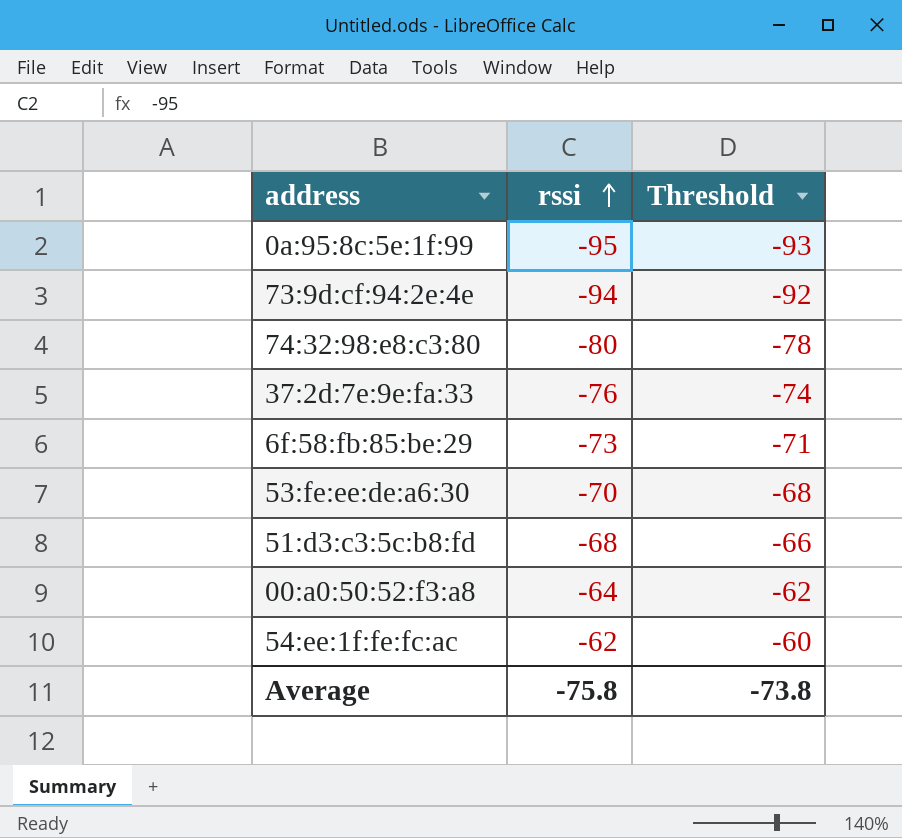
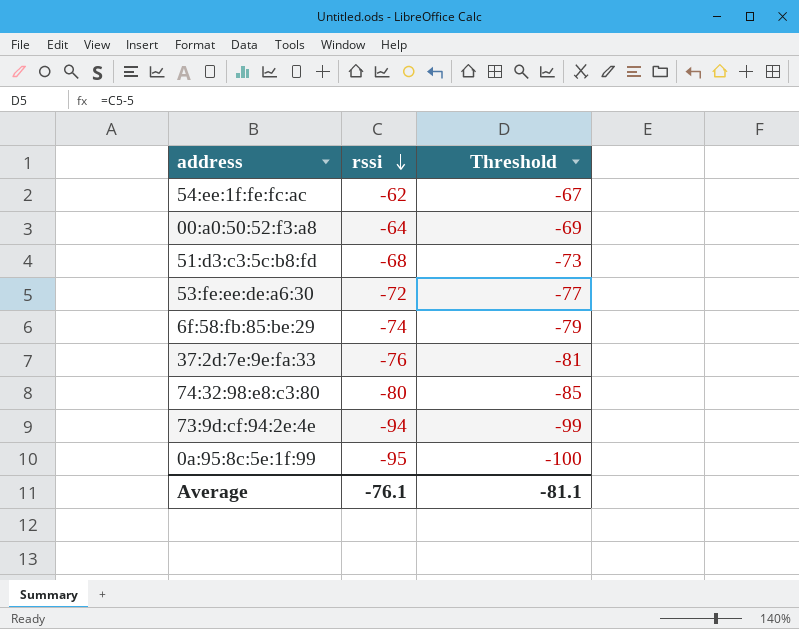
row order: rssi ascending -> rssi descending
column Threshold | formula: [rssi] + 2 -> [rssi] - 5
53:fe:ee:de:a6:30 | rssi: -70 -> -72
6f:58:fb:85:be:29 | rssi: -73 -> -74
Average | rssi: -75.8 -> -76.1
Average | Threshold: -73.8 -> -81.1

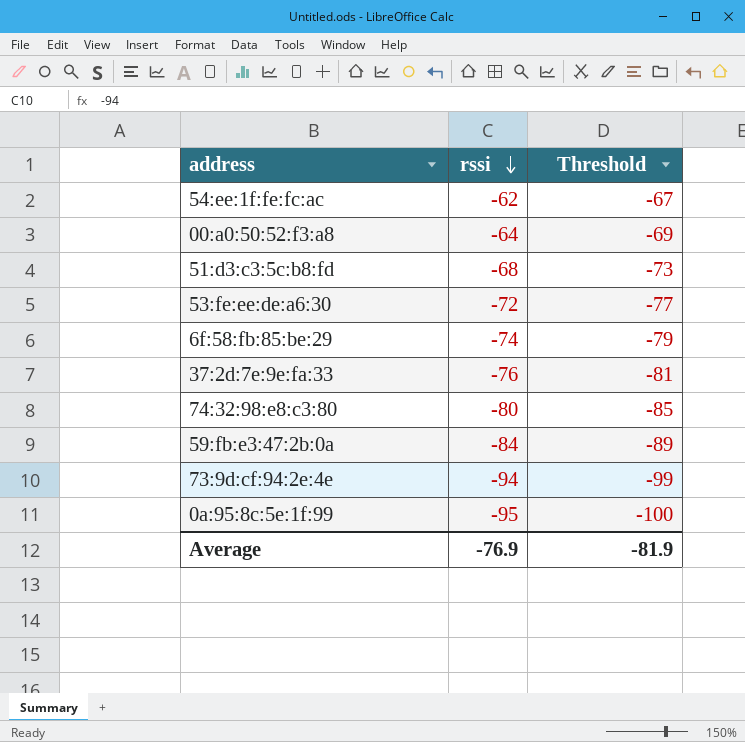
row 59:fb:e3:47:2b:0a: none -> -84 | -89
Average | rssi: -76.1 -> -76.9
Average | Threshold: -81.1 -> -81.9

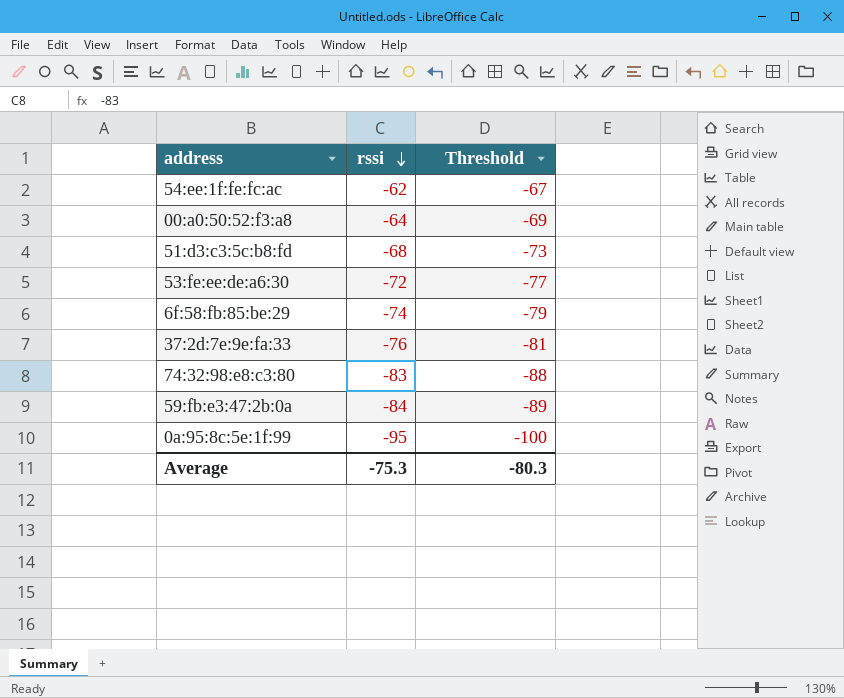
row 73:9d:cf:94:2e:4e: -94 | -99 -> none
74:32:98:e8:c3:80 | rssi: -80 -> -83
74:32:98:e8:c3:80 | Threshold: -85 -> -88
Average | rssi: -76.9 -> -75.3
Average | Threshold: -81.9 -> -80.3

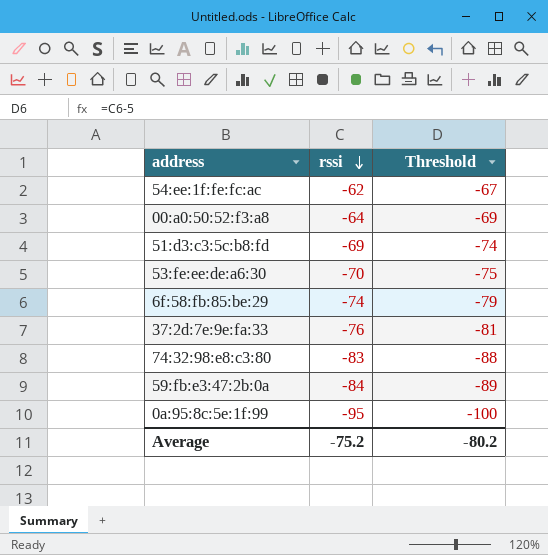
51:d3:c3:5c:b8:fd | rssi: -68 -> -69
51:d3:c3:5c:b8:fd | Threshold: -73 -> -74
53:fe:ee:de:a6:30 | rssi: -72 -> -70
53:fe:ee:de:a6:30 | Threshold: -77 -> -75
Average | rssi: -75.3 -> -75.2
Average | Threshold: -80.3 -> -80.2

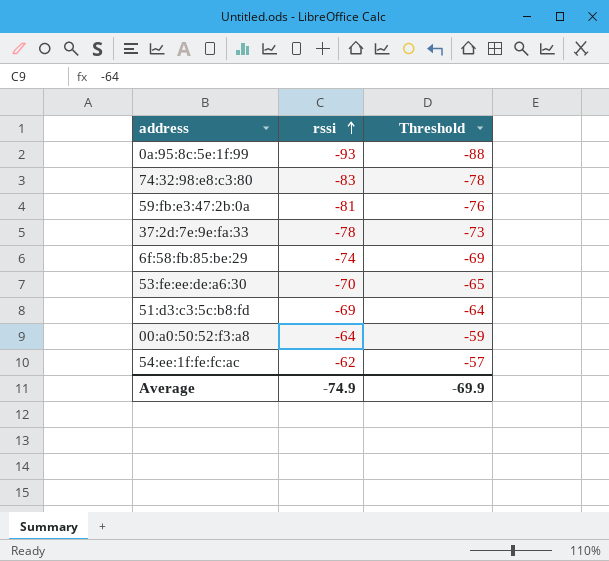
row order: rssi descending -> rssi ascending
column Threshold | formula: [rssi] - 5 -> [rssi] + 5
0a:95:8c:5e:1f:99 | rssi: -95 -> -93
59:fb:e3:47:2b:0a | rssi: -84 -> -81
37:2d:7e:9e:fa:33 | rssi: -76 -> -78
Average | rssi: -75.2 -> -74.9
Average | Threshold: -80.2 -> -69.9

